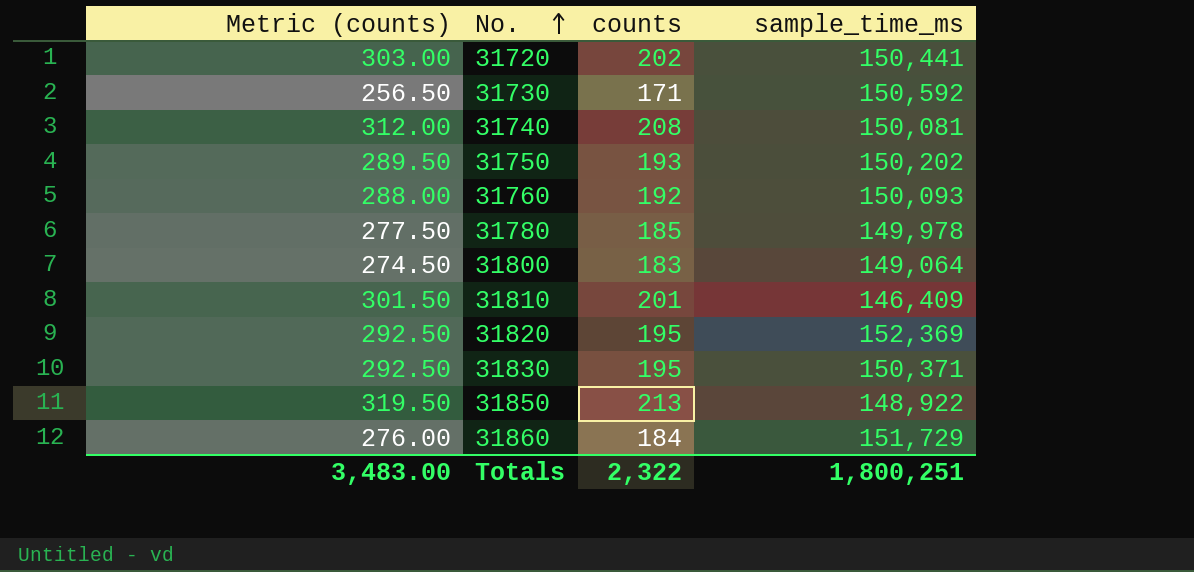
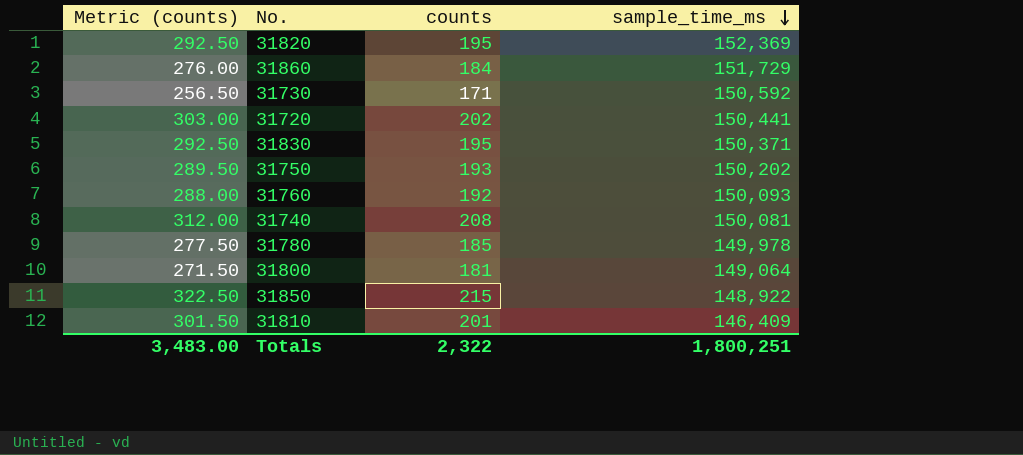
row order: No. ascending -> sample_time_ms descending
31800 | Metric (counts): 274.50 -> 271.50
31800 | counts: 183 -> 181
31850 | Metric (counts): 319.50 -> 322.50
31850 | counts: 213 -> 215

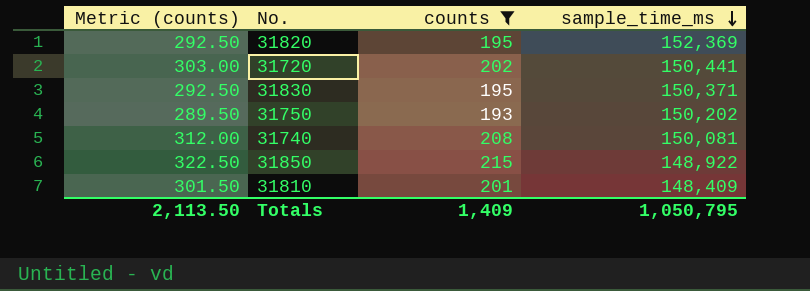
filter: none -> counts >= 193
31810 | sample_time_ms: 146,409 -> 148,409
Totals | Metric (counts): 3,483.00 -> 2,113.50
Totals | counts: 2,322 -> 1,409
Totals | sample_time_ms: 1,800,251 -> 1,050,795

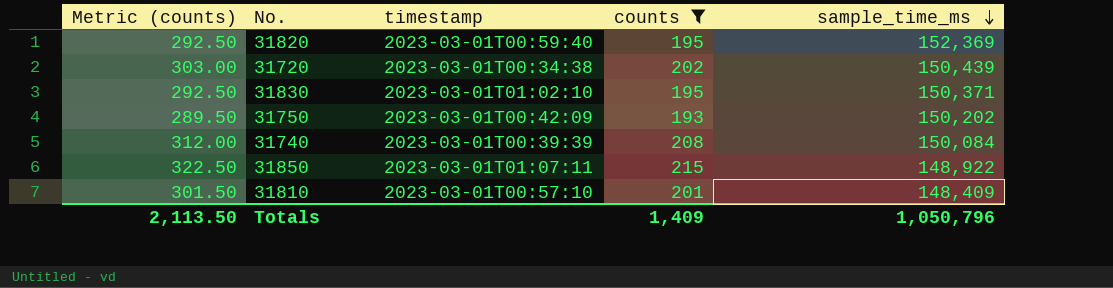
column timestamp | position: none -> 3
31720 | sample_time_ms: 150,441 -> 150,439
31740 | sample_time_ms: 150,081 -> 150,084
Totals | sample_time_ms: 1,050,795 -> 1,050,796

